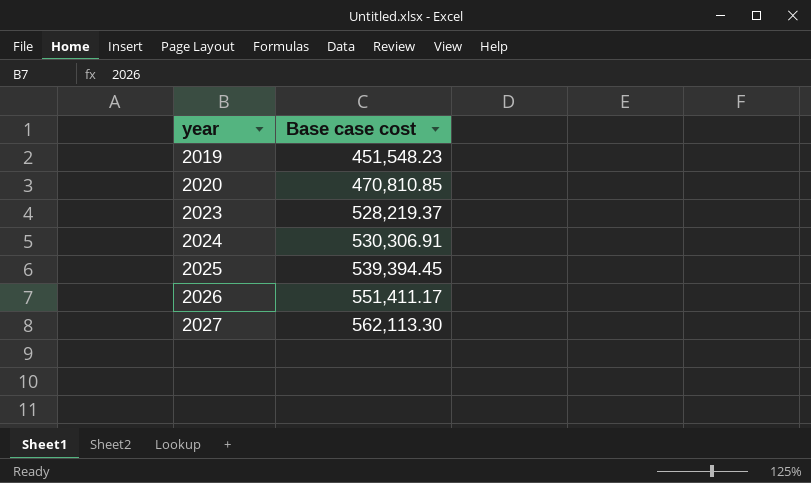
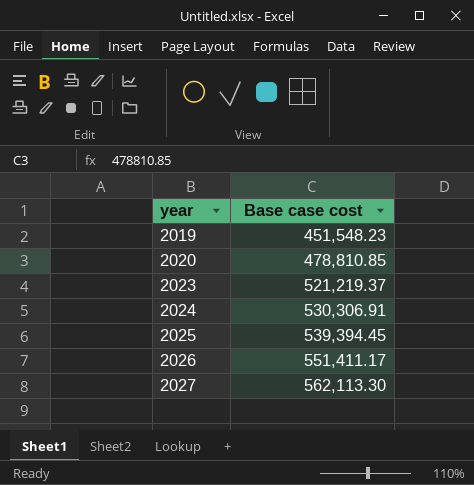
2020 | Base case cost: 470,810.85 -> 478,810.85
2023 | Base case cost: 528,219.37 -> 521,219.37

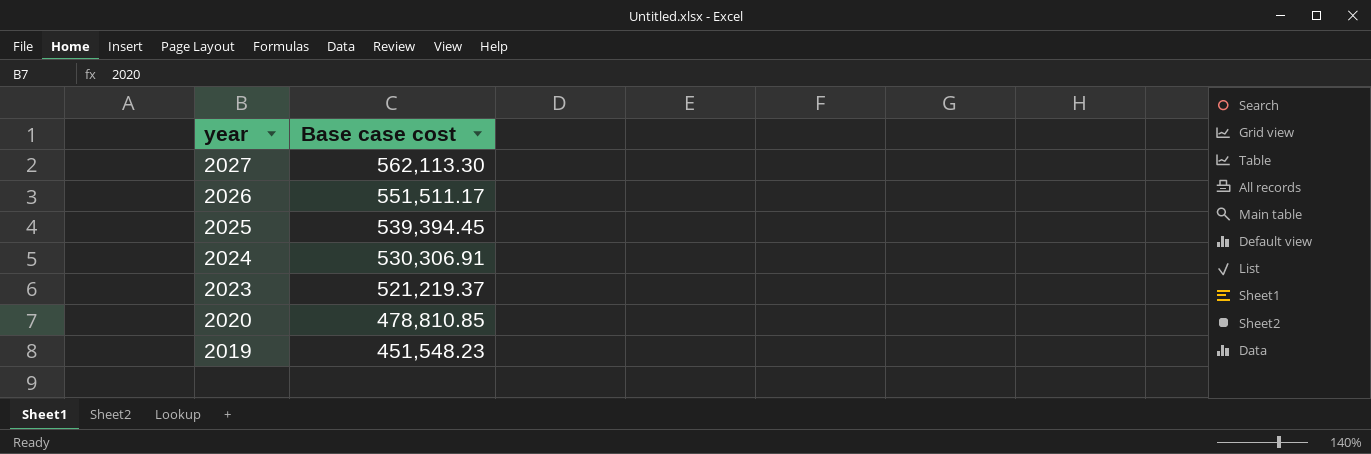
row order: year ascending -> year descending
2026 | Base case cost: 551,411.17 -> 551,511.17

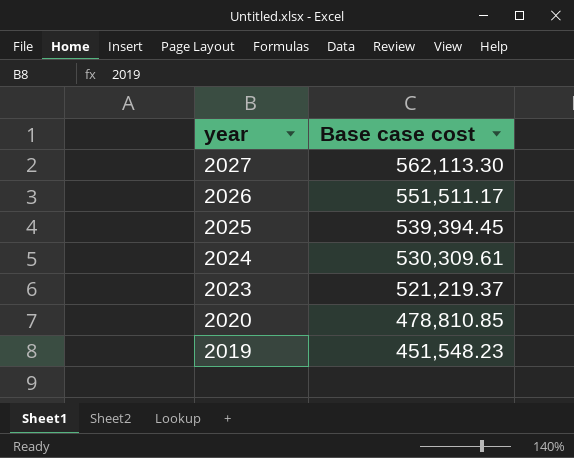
2024 | Base case cost: 530,306.91 -> 530,309.61

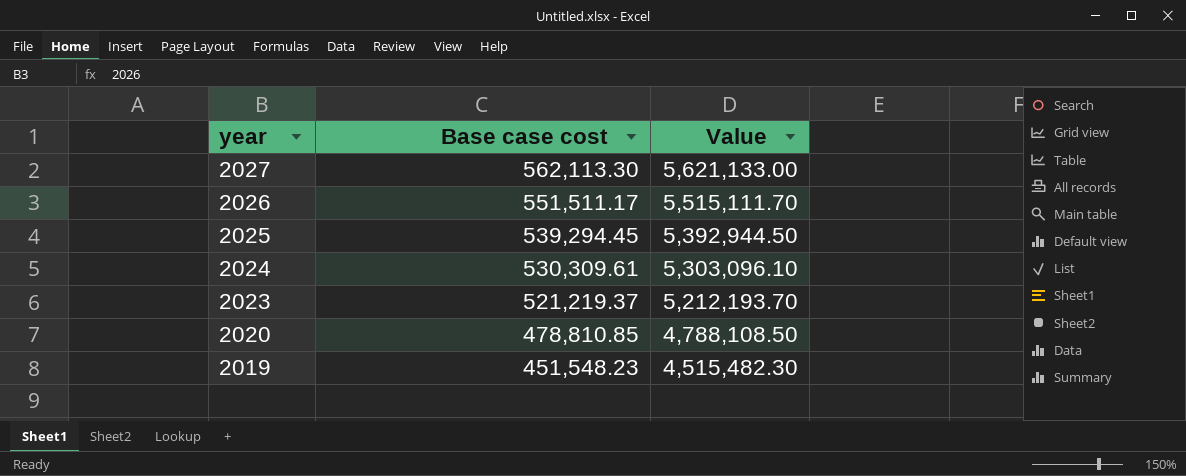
column Value | formula: none -> [Base case cost] * 10
2025 | Base case cost: 539,394.45 -> 539,294.45

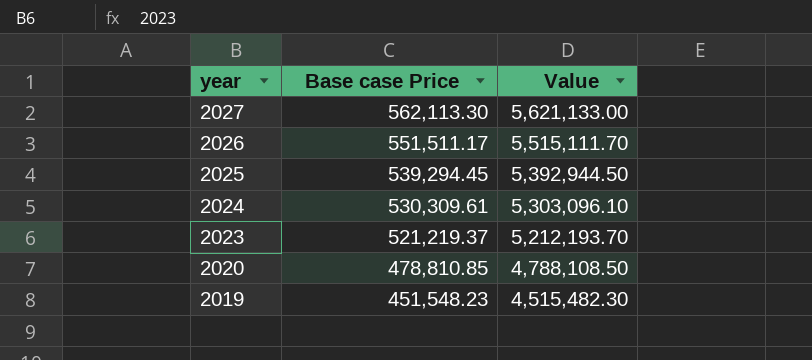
column name: Base case cost -> Base case Price

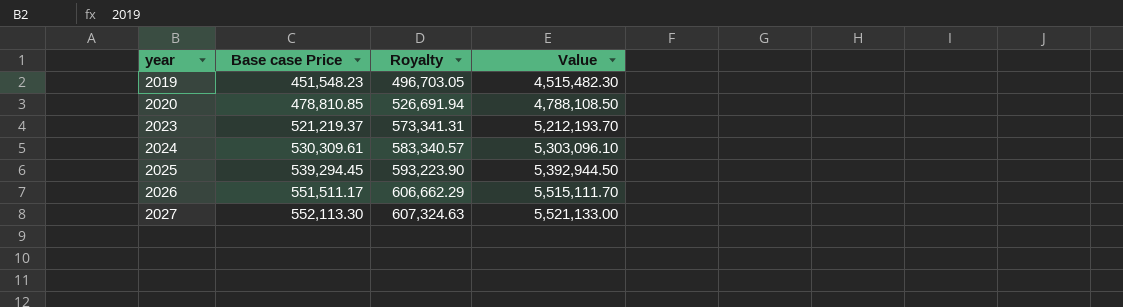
row order: year descending -> year ascending
column Royalty | formula: none -> [Base case Price] * 1.1
2027 | Base case Price: 562,113.30 -> 552,113.30
2027 | Value: 5,621,133.00 -> 5,521,133.00

